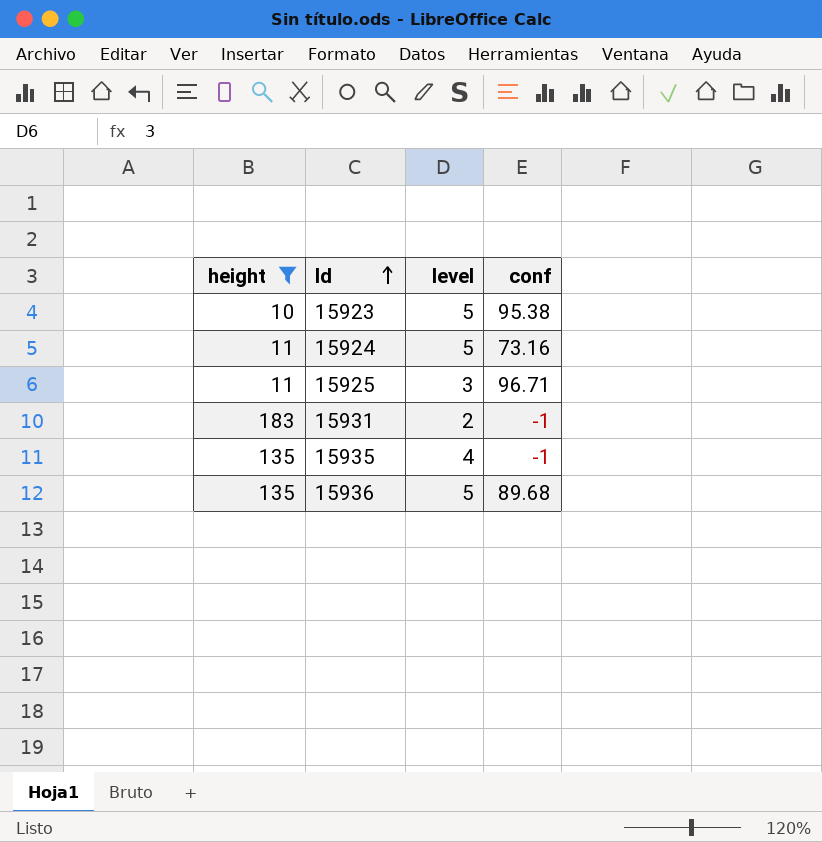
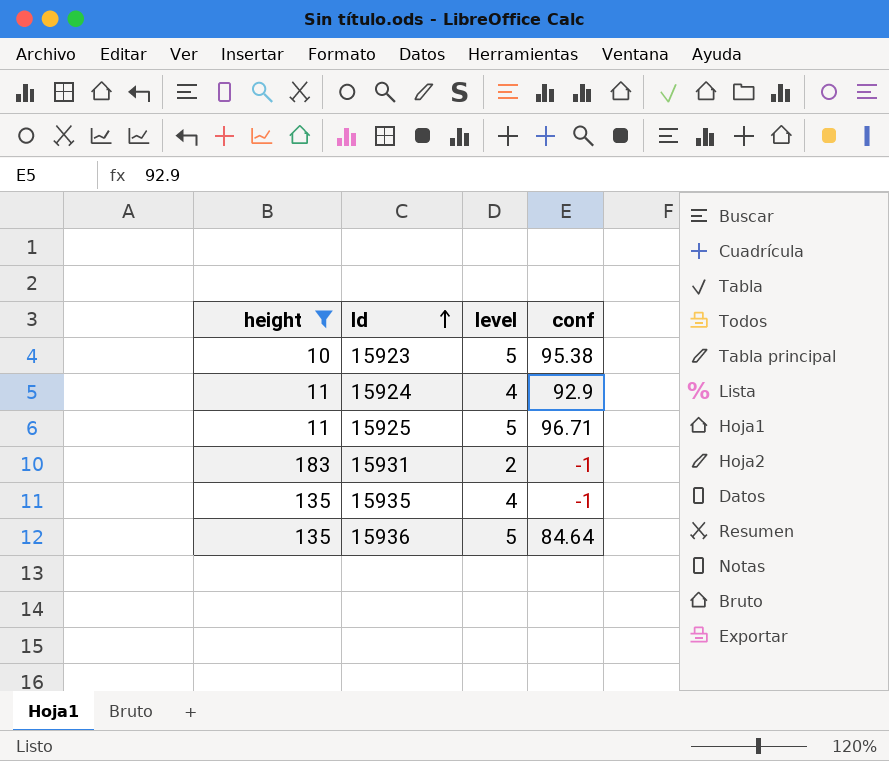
15924 | level: 5 -> 4
15924 | conf: 73.16 -> 92.9
15925 | level: 3 -> 5
15936 | conf: 89.68 -> 84.64

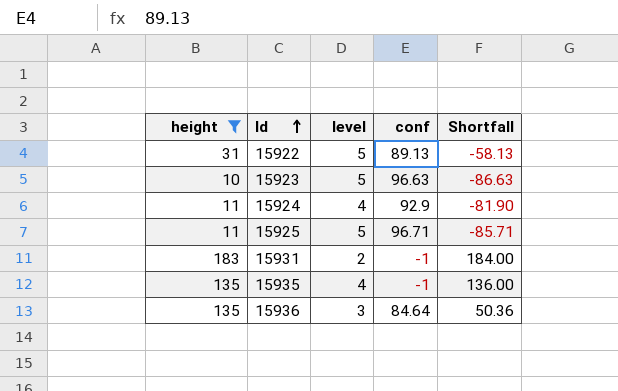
column Shortfall | formula: none -> [height] - [conf]
row 15922: none -> 31 | 5 | 89.13 | -58.13
15923 | conf: 95.38 -> 96.63
15936 | level: 5 -> 3

